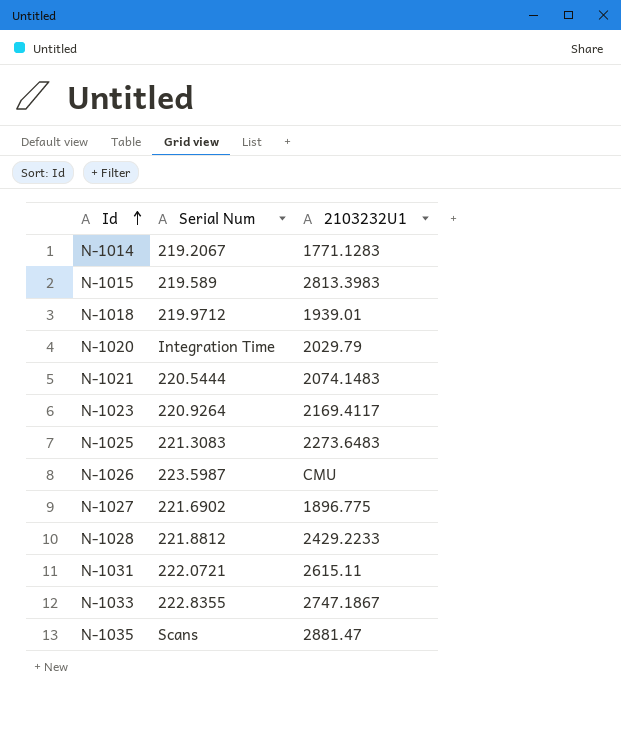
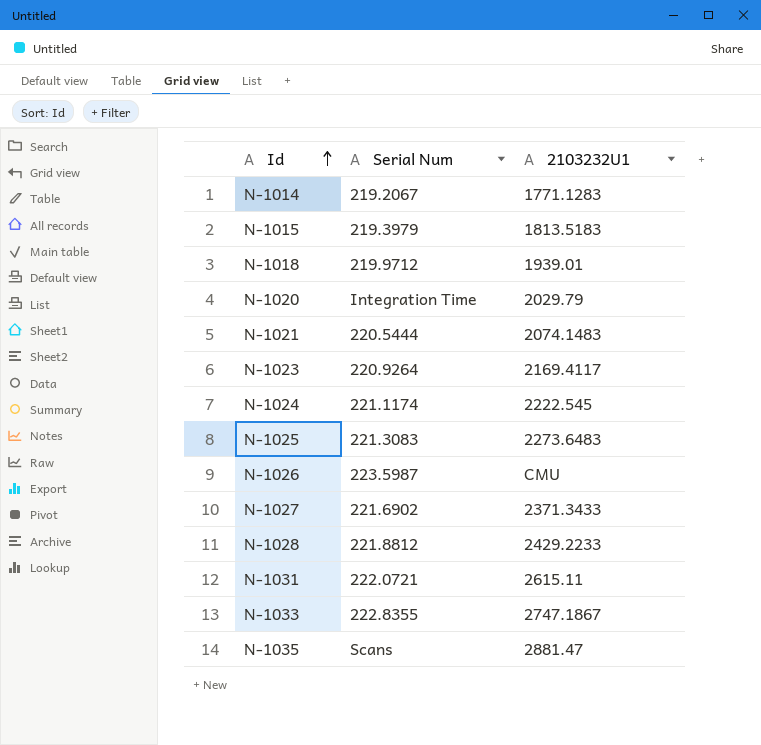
N-1015 | Serial Num: 219.589 -> 219.3979
N-1015 | 2103232U1: 2813.3983 -> 1813.5183
row N-1024: none -> 221.1174 | 2222.545
N-1027 | 2103232U1: 1896.775 -> 2371.3433

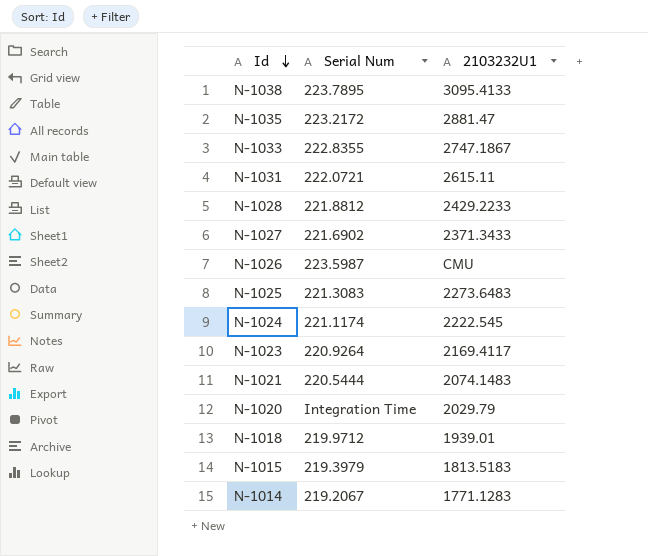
row order: Id ascending -> Id descending
row N-1038: none -> 223.7895 | 3095.4133
N-1035 | Serial Num: Scans -> 223.2172

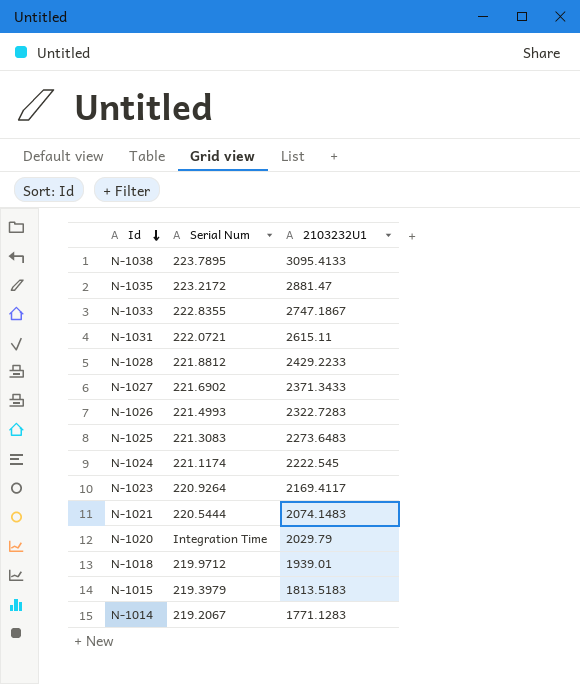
N-1026 | Serial Num: 223.5987 -> 221.4993
N-1026 | 2103232U1: CMU -> 2322.7283

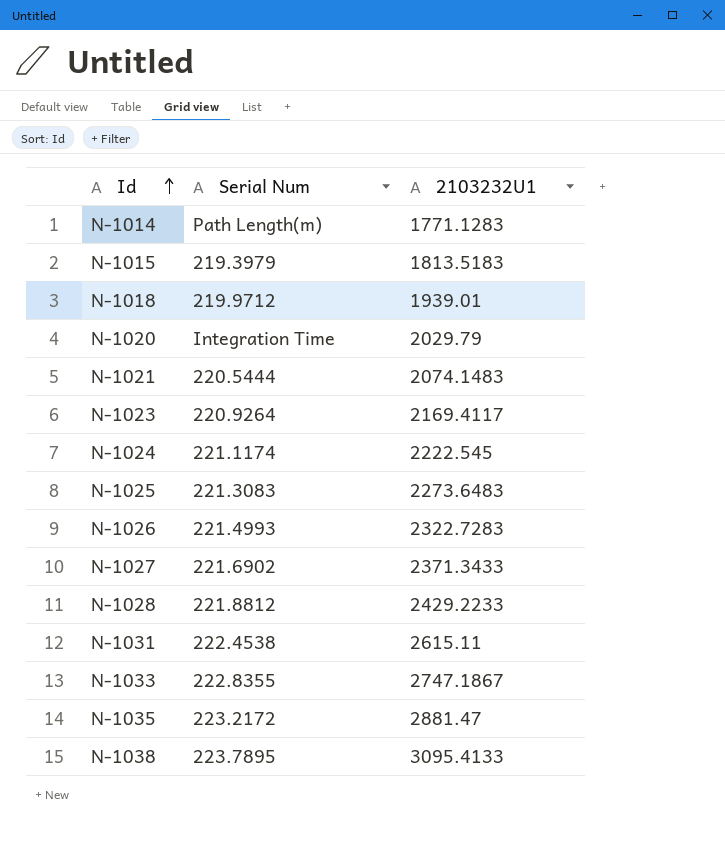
row order: Id descending -> Id ascending
N-1014 | Serial Num: 219.2067 -> Path Length(m)
N-1031 | Serial Num: 222.0721 -> 222.4538

